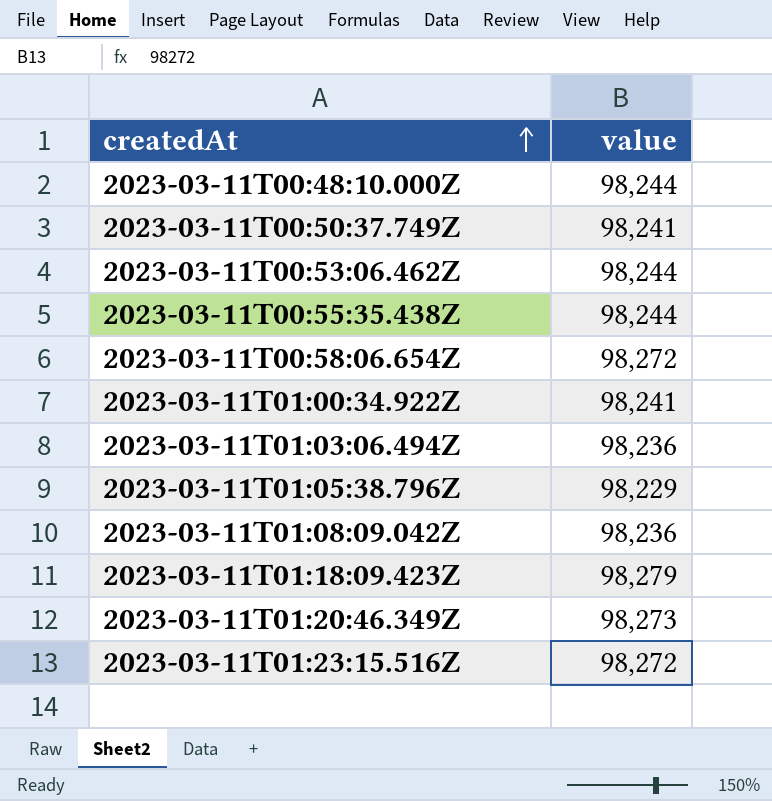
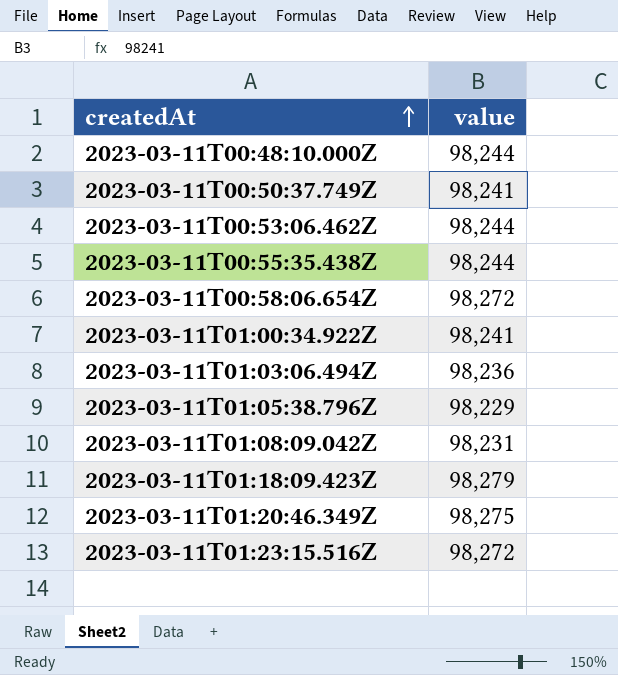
2023-03-11T01:08:09.042Z | value: 98,236 -> 98,231
2023-03-11T01:20:46.349Z | value: 98,273 -> 98,275

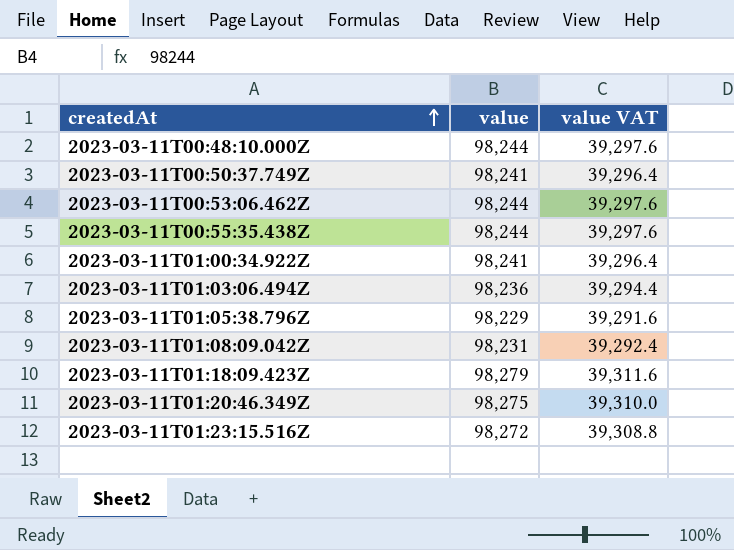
column value VAT | formula: none -> [value] * 0.4
row 2023-03-11T00:58:06.654Z: 98,272 -> none

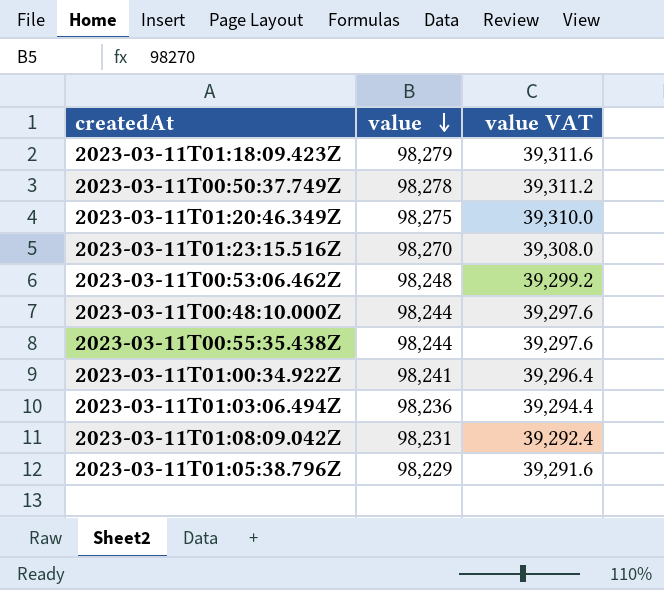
row order: createdAt ascending -> value descending
2023-03-11T00:50:37.749Z | value: 98,241 -> 98,278
2023-03-11T00:50:37.749Z | value VAT: 39,296.4 -> 39,311.2
2023-03-11T01:23:15.516Z | value: 98,272 -> 98,270
2023-03-11T01:23:15.516Z | value VAT: 39,308.8 -> 39,308.0
2023-03-11T00:53:06.462Z | value: 98,244 -> 98,248
2023-03-11T00:53:06.462Z | value VAT: 39,297.6 -> 39,299.2

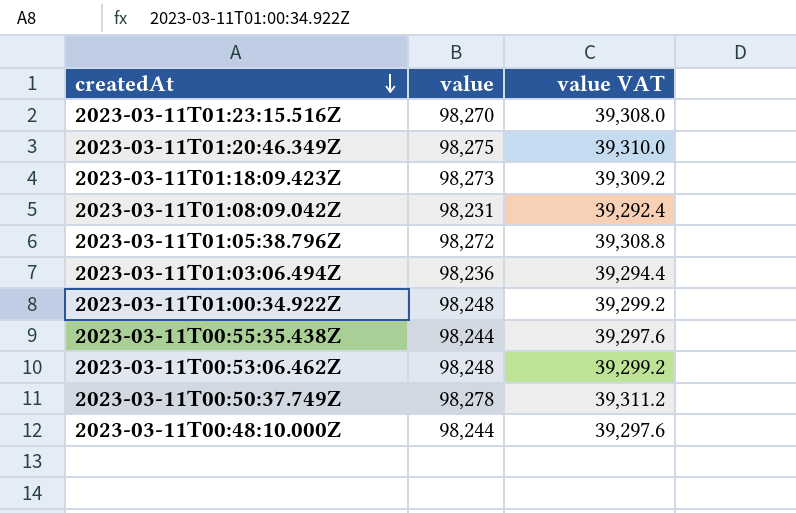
row order: value descending -> createdAt descending
2023-03-11T01:18:09.423Z | value: 98,279 -> 98,273
2023-03-11T01:18:09.423Z | value VAT: 39,311.6 -> 39,309.2
2023-03-11T01:05:38.796Z | value: 98,229 -> 98,272
2023-03-11T01:05:38.796Z | value VAT: 39,291.6 -> 39,308.8
2023-03-11T01:00:34.922Z | value: 98,241 -> 98,248
2023-03-11T01:00:34.922Z | value VAT: 39,296.4 -> 39,299.2

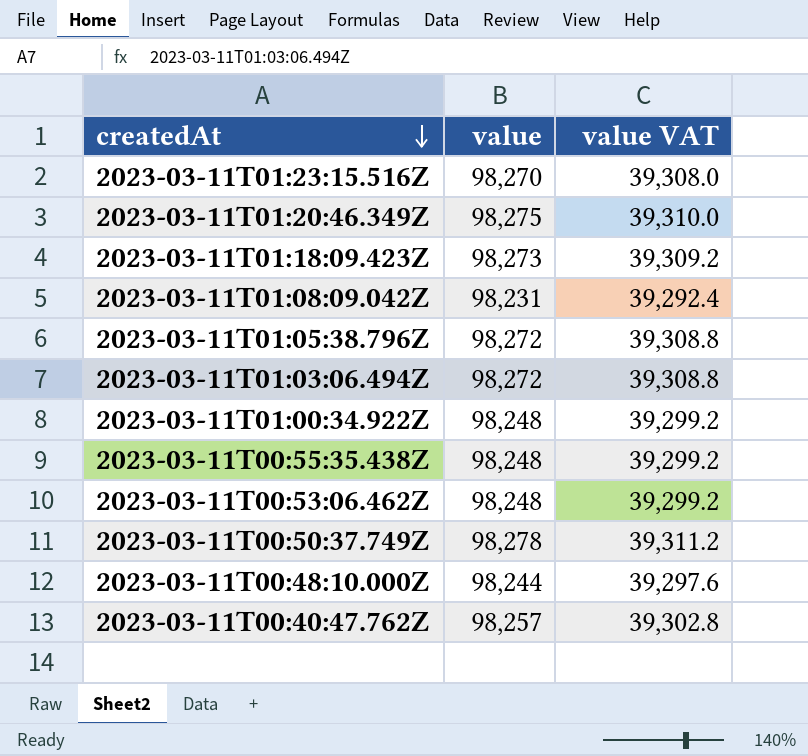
2023-03-11T01:03:06.494Z | value: 98,236 -> 98,272
2023-03-11T01:03:06.494Z | value VAT: 39,294.4 -> 39,308.8
2023-03-11T00:55:35.438Z | value: 98,244 -> 98,248
2023-03-11T00:55:35.438Z | value VAT: 39,297.6 -> 39,299.2
row 2023-03-11T00:40:47.762Z: none -> 98,257 | 39,302.8

